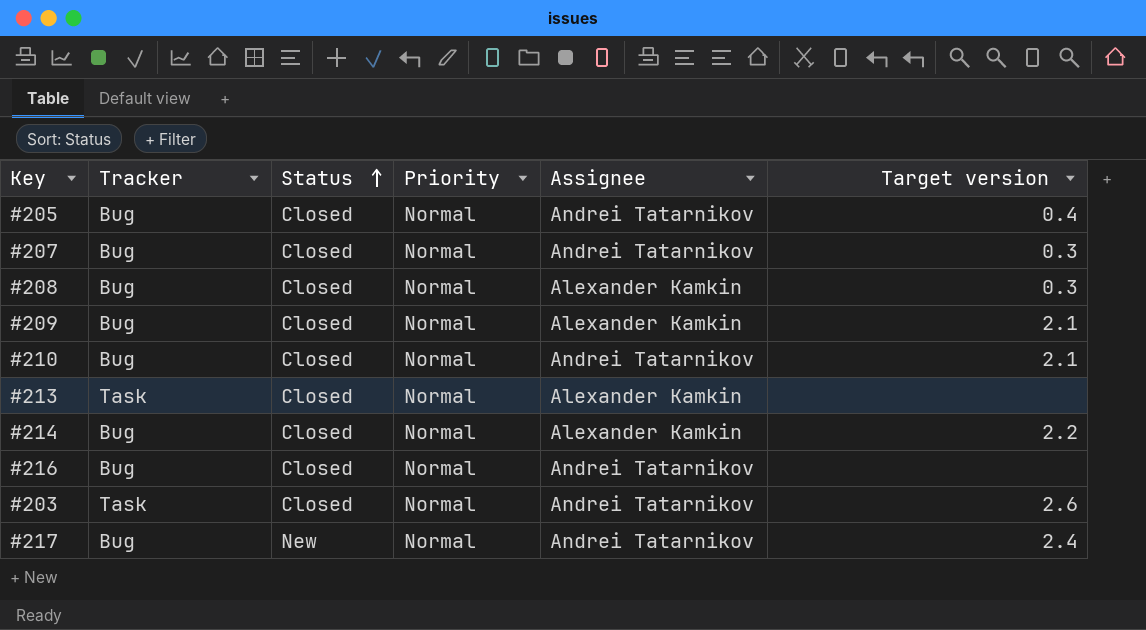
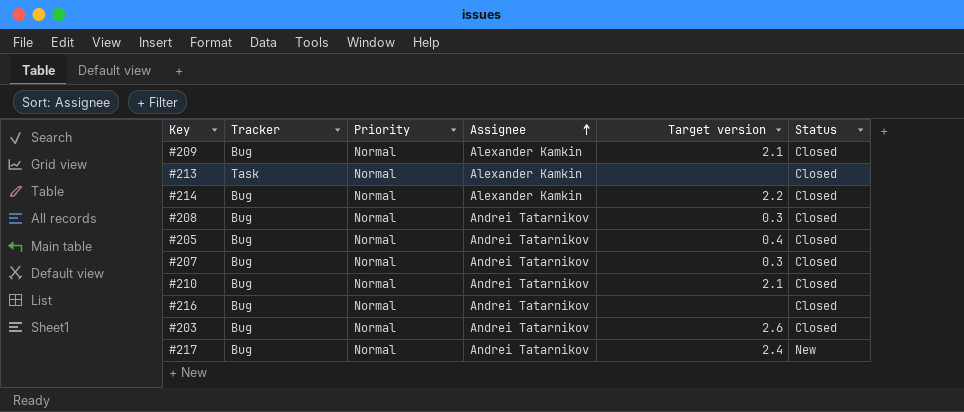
row order: Status ascending -> Assignee ascending
column Status | position: 3 -> 6
#208 | Assignee: Alexander Kamkin -> Andrei Tatarnikov
#203 | Tracker: Task -> Bug

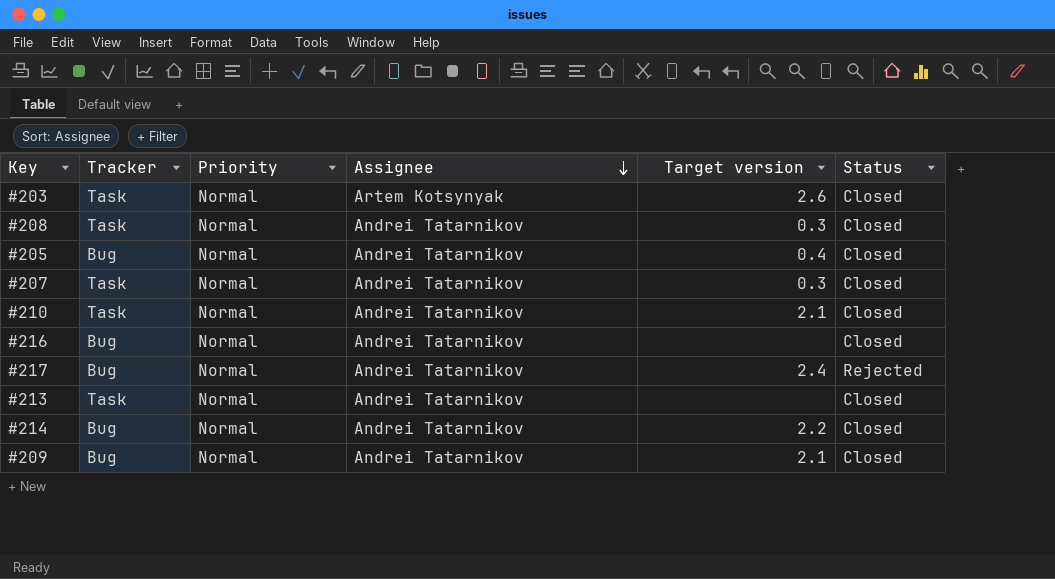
row order: Assignee ascending -> Assignee descending
#203 | Tracker: Bug -> Task
#203 | Assignee: Andrei Tatarnikov -> Artem Kotsynyak
#208 | Tracker: Bug -> Task
#207 | Tracker: Bug -> Task
#210 | Tracker: Bug -> Task
#217 | Status: New -> Rejected
#213 | Assignee: Alexander Kamkin -> Andrei Tatarnikov
#214 | Assignee: Alexander Kamkin -> Andrei Tatarnikov
#209 | Assignee: Alexander Kamkin -> Andrei Tatarnikov

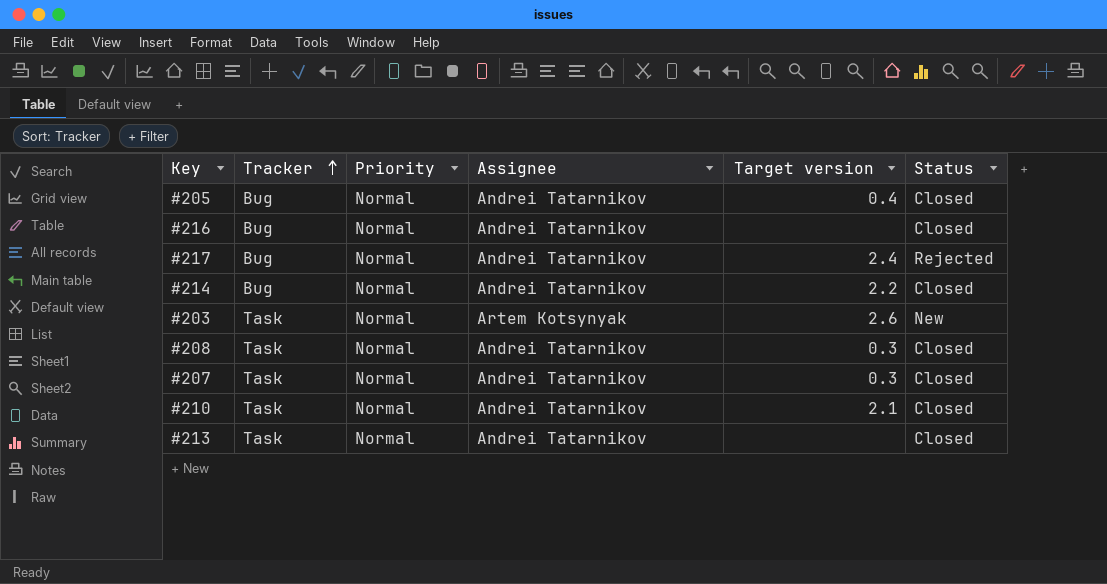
row order: Assignee descending -> Tracker ascending
row #209: Bug | Normal | Andrei Tatarnikov | 2.1 | Closed -> none
#203 | Status: Closed -> New

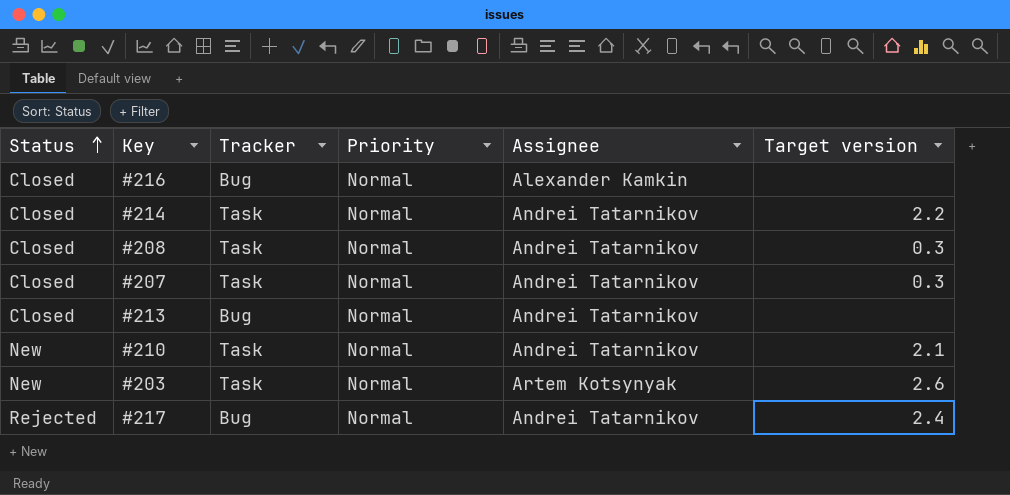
row order: Tracker ascending -> Status ascending
column Status | position: 6 -> 1
row #205: Bug | Normal | Andrei Tatarnikov | 0.4 | Closed -> none
#216 | Assignee: Andrei Tatarnikov -> Alexander Kamkin
#214 | Tracker: Bug -> Task
#213 | Tracker: Task -> Bug
#210 | Status: Closed -> New

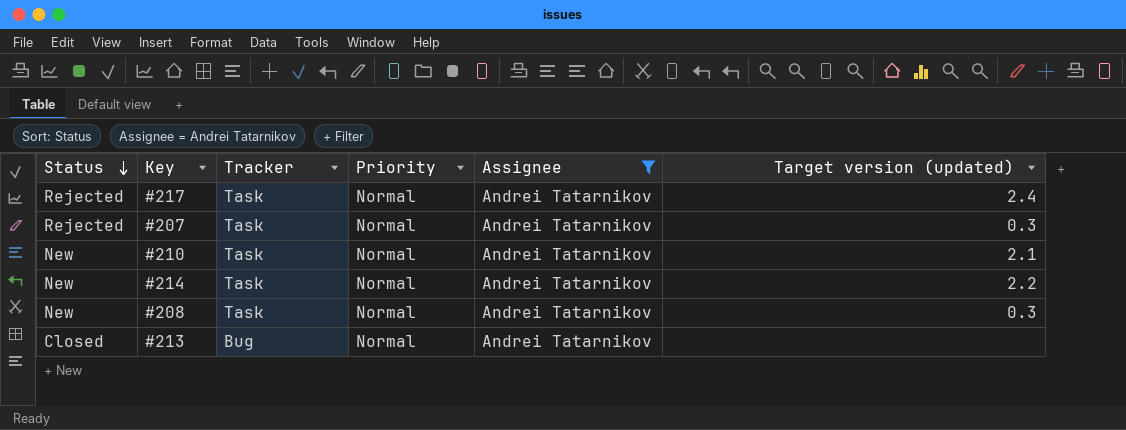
filter: none -> Assignee = Andrei Tatarnikov
row order: Status ascending -> Status descending
column name: Target version -> Target version (updated)
#217 | Tracker: Bug -> Task
#207 | Status: Closed -> Rejected
#214 | Status: Closed -> New
#208 | Status: Closed -> New

